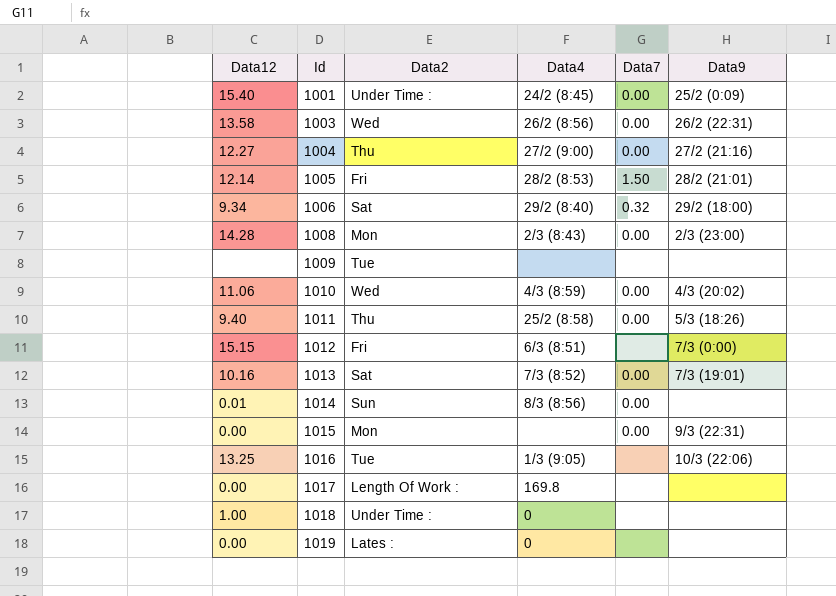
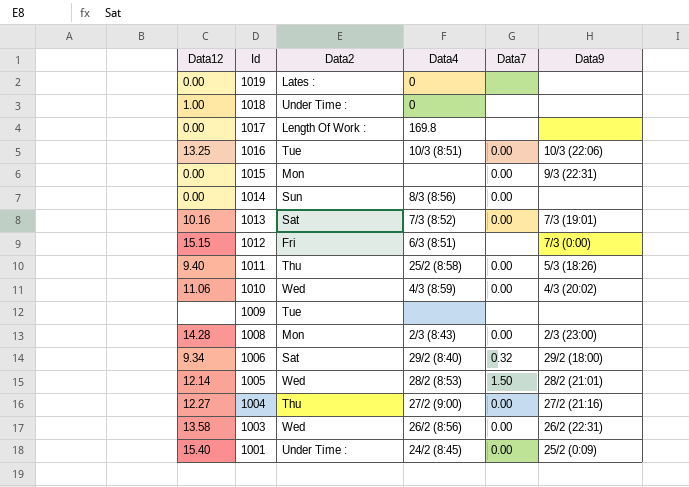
row order: Id ascending -> Id descending
1016 | Data4: 1/3 (9:05) -> 10/3 (8:51)
1016 | Data7: none -> 0.00
1014 | Data12: 0.01 -> 0.00
1005 | Data2: Fri -> Wed

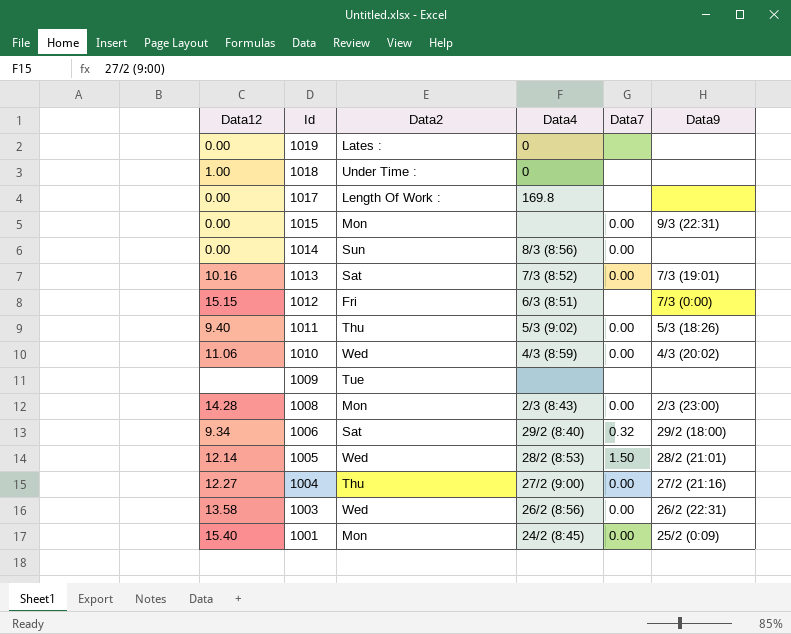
row 1016: 13.25 | Tue | 10/3 (8:51) | 0.00 | 10/3 (22:06) -> none
1011 | Data4: 25/2 (8:58) -> 5/3 (9:02)
1001 | Data2: Under Time : -> Mon

